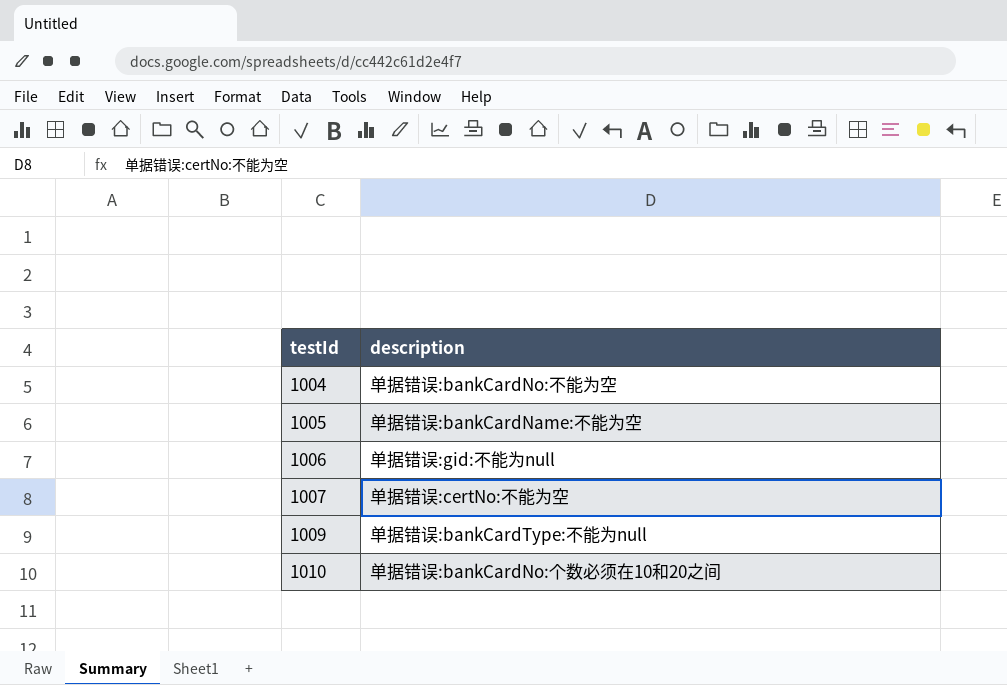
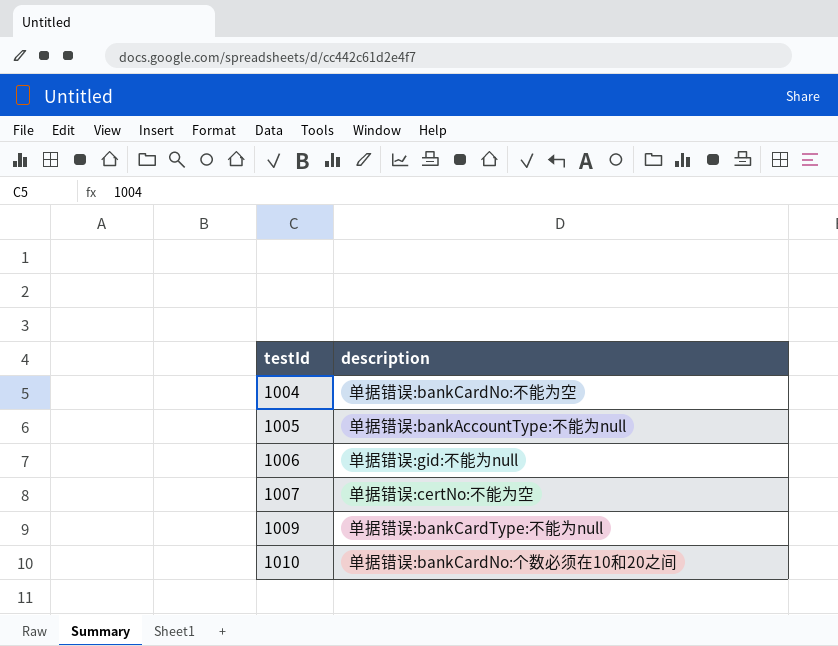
1005 | description: 单据错误:bankCardName:不能为空 -> 单据错误:bankAccountType:不能为null

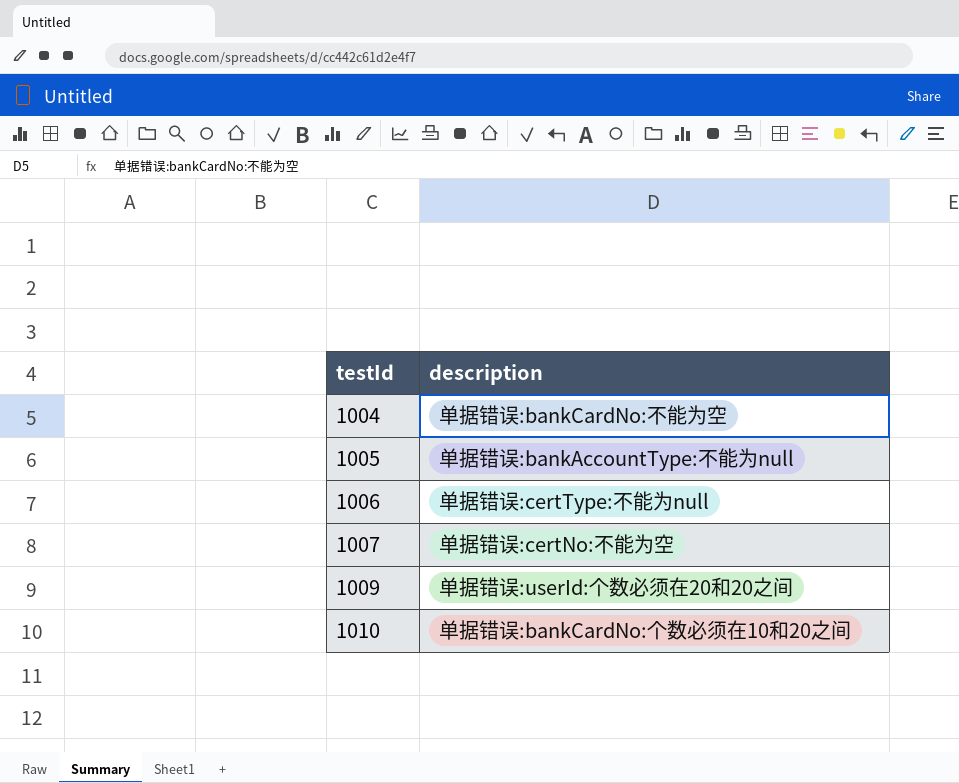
1006 | description: 单据错误:gid:不能为null -> 单据错误:certType:不能为null
1009 | description: 单据错误:bankCardType:不能为null -> 单据错误:userId:个数必须在20和20之间

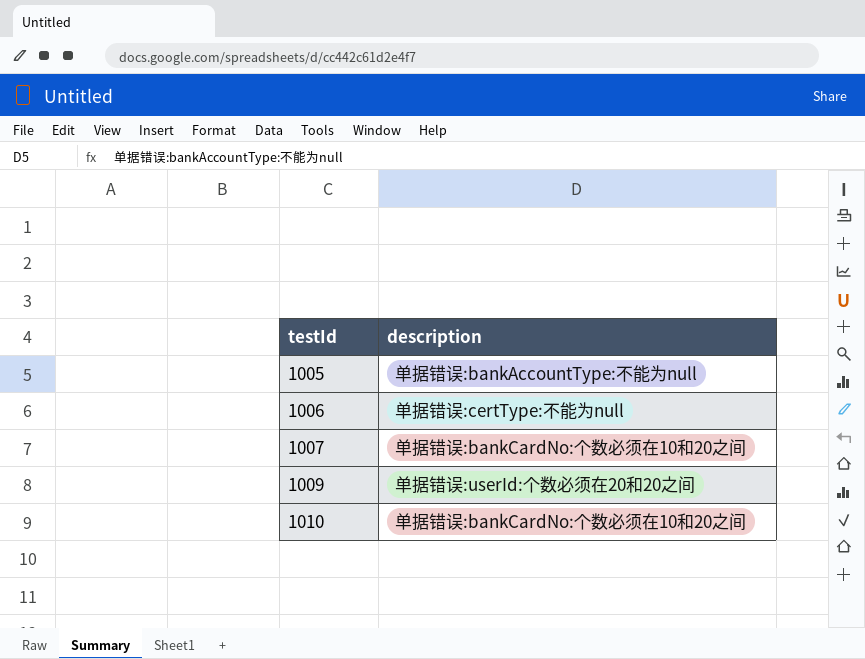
row 1004: 单据错误:bankCardNo:不能为空 -> none
1007 | description: 单据错误:certNo:不能为空 -> 单据错误:bankCardNo:个数必须在10和20之间

